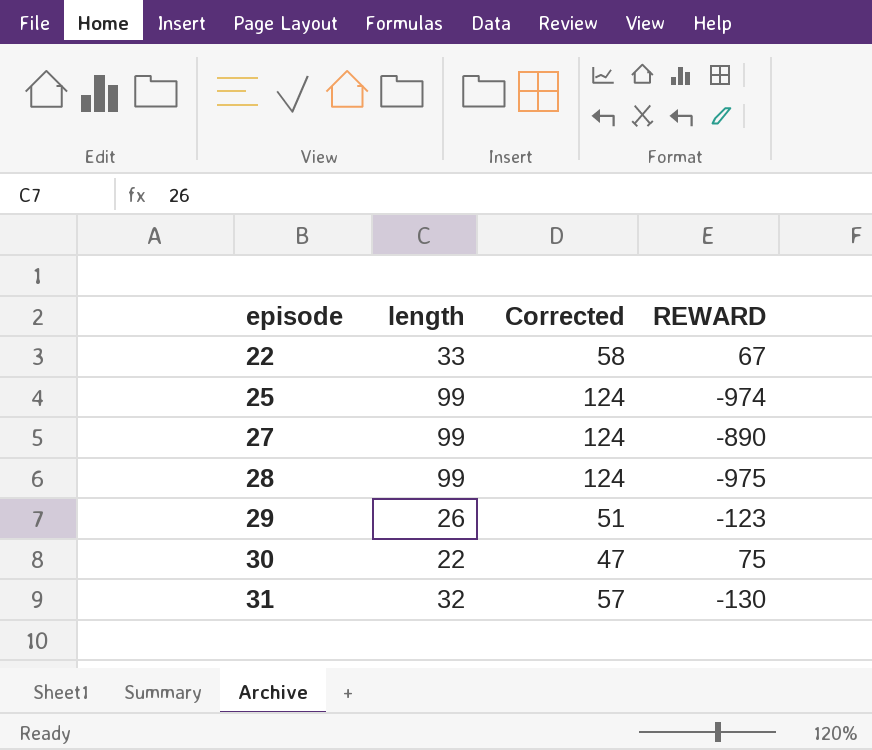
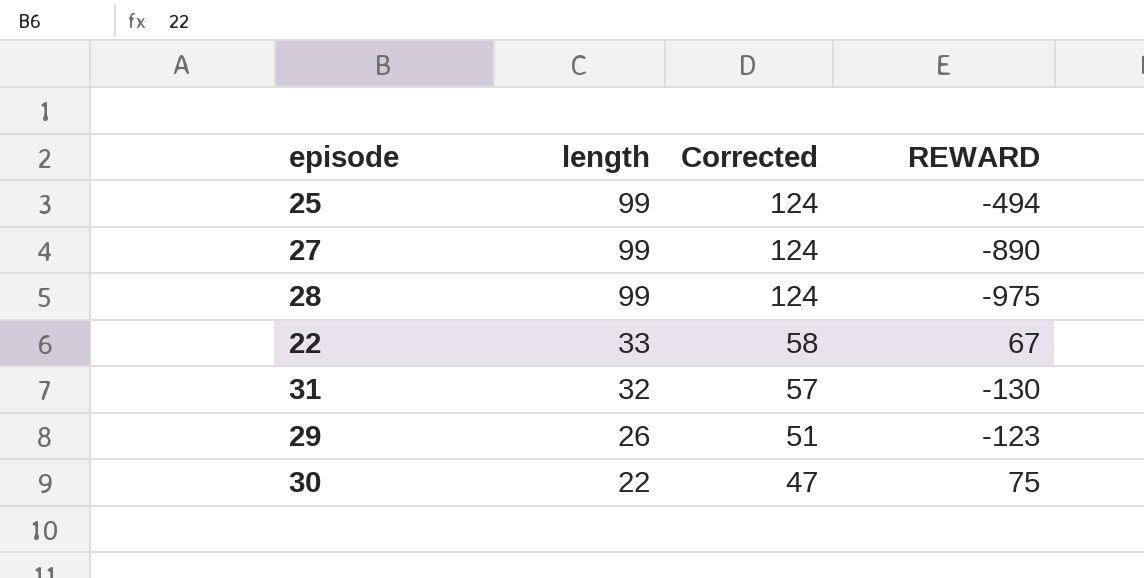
row order: episode ascending -> length descending
25 | REWARD: -974 -> -494

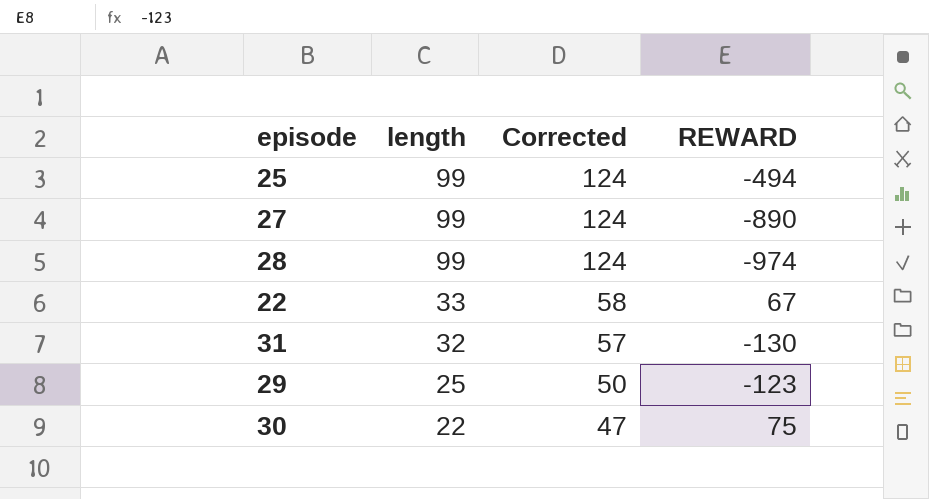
28 | REWARD: -975 -> -974
29 | length: 26 -> 25
29 | Corrected: 51 -> 50

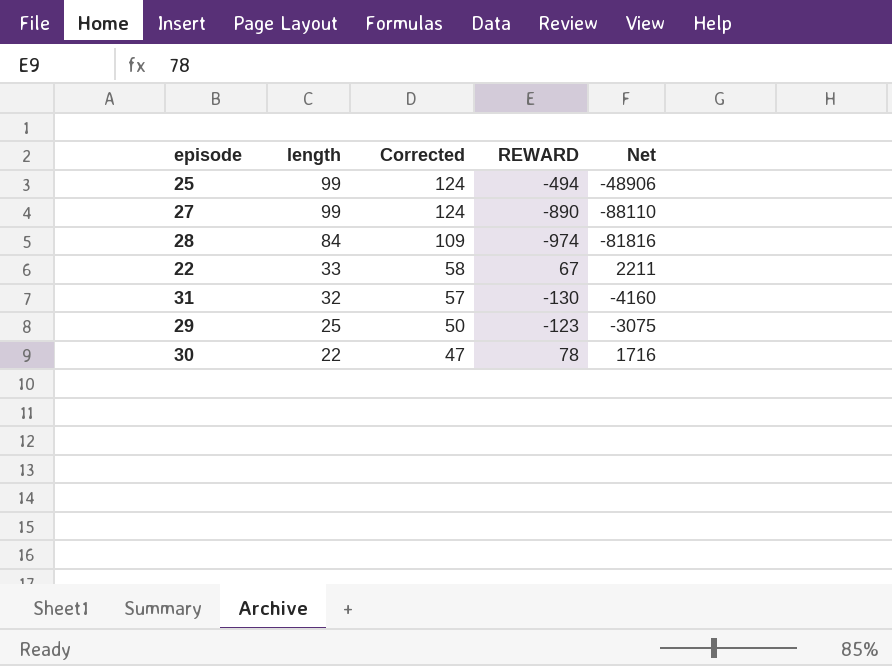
column Net | formula: none -> [length] * [REWARD]
28 | length: 99 -> 84
28 | Corrected: 124 -> 109
30 | REWARD: 75 -> 78

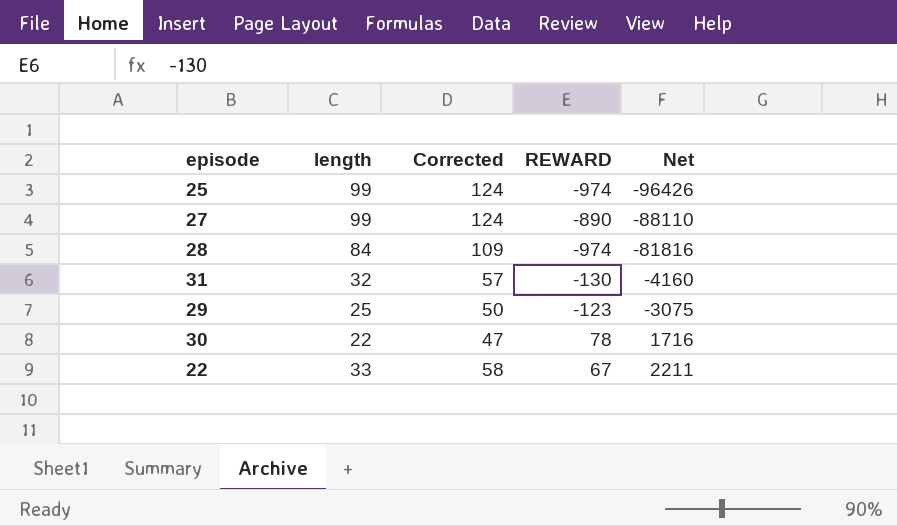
row order: length descending -> Net ascending
25 | REWARD: -494 -> -974
25 | Net: -48906 -> -96426

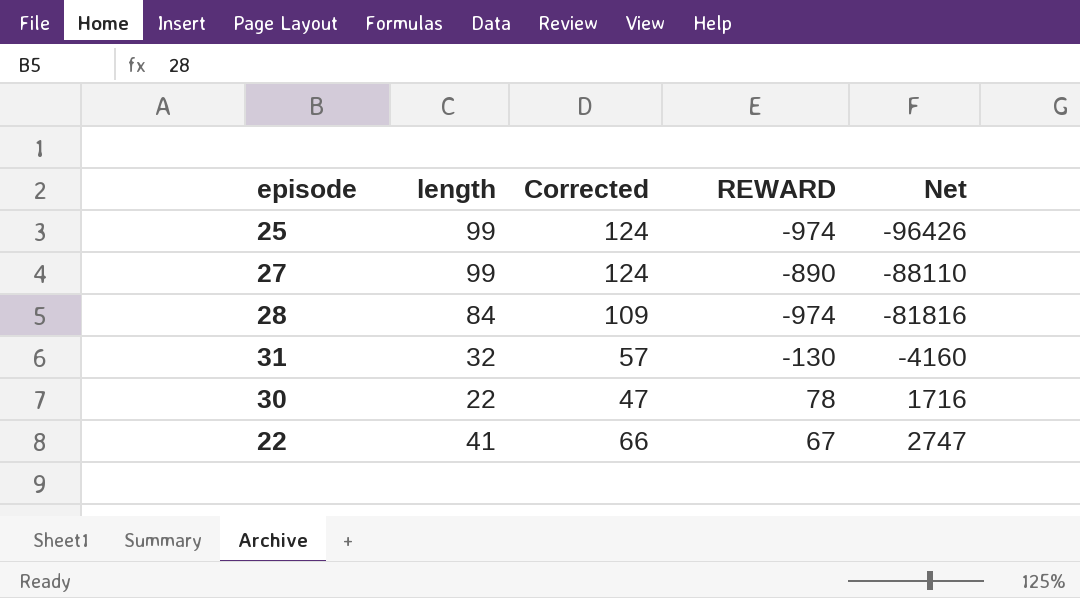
row 29: 25 | 50 | -123 | -3075 -> none
22 | length: 33 -> 41
22 | Corrected: 58 -> 66
22 | Net: 2211 -> 2747

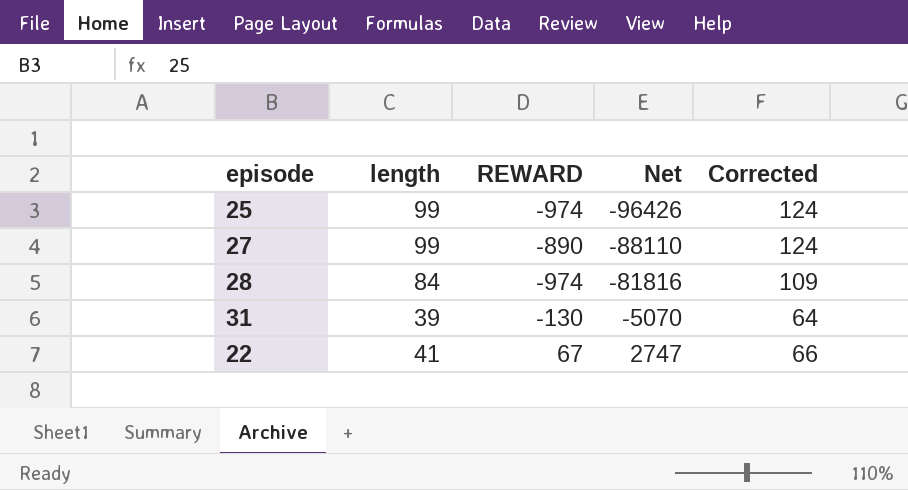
column Corrected | position: 3 -> 5
row 30: 22 | 47 | 78 | 1716 -> none
31 | length: 32 -> 39
31 | Net: -4160 -> -5070
31 | Corrected: 57 -> 64

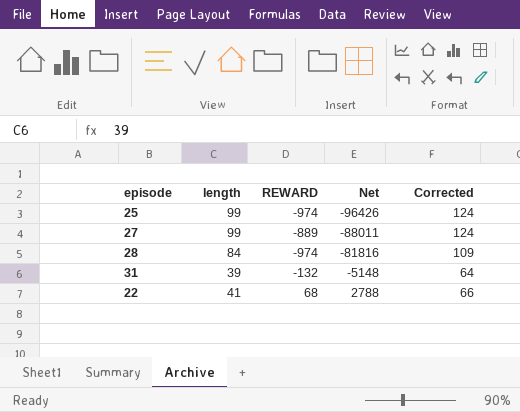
27 | REWARD: -890 -> -889
27 | Net: -88110 -> -88011
31 | REWARD: -130 -> -132
31 | Net: -5070 -> -5148
22 | REWARD: 67 -> 68
22 | Net: 2747 -> 2788

